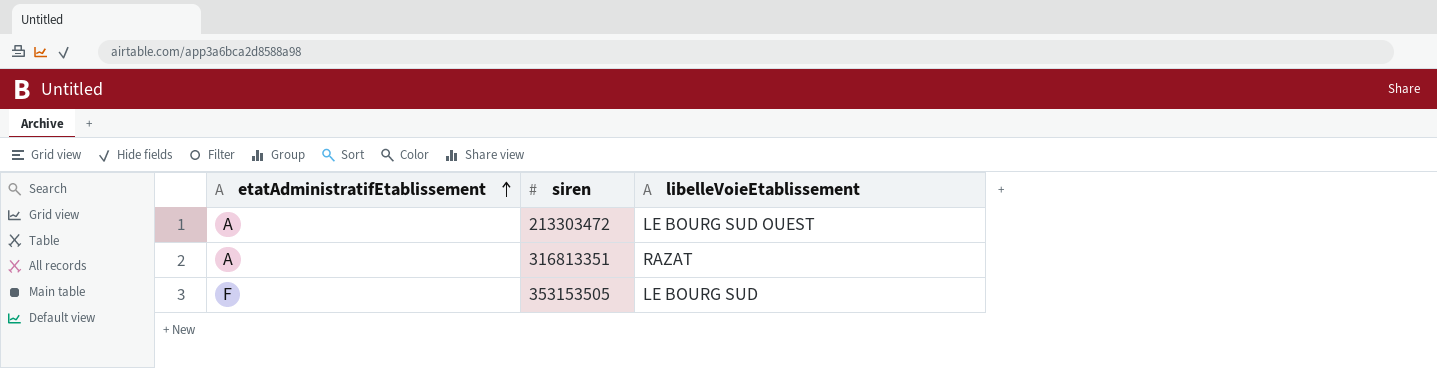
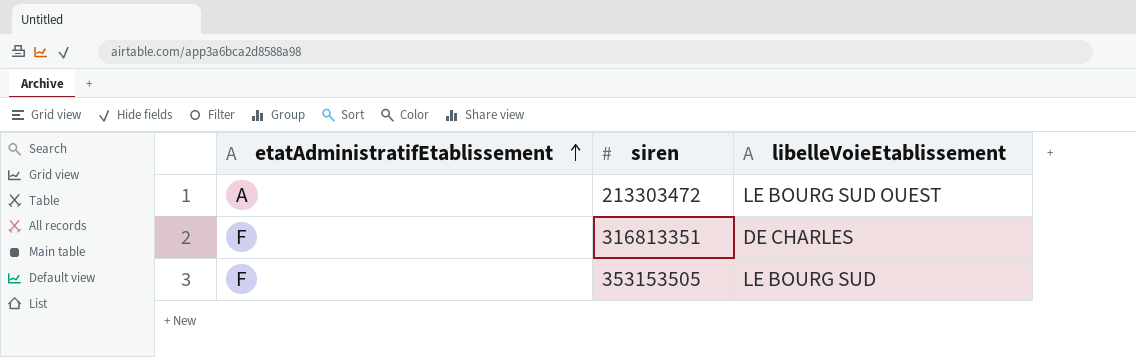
316813351 | etatAdministratifEtablissement: A -> F
316813351 | libelleVoieEtablissement: RAZAT -> DE CHARLES

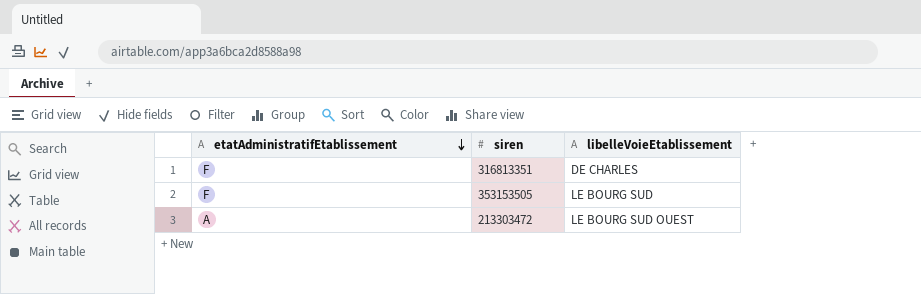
row order: etatAdministratifEtablissement ascending -> etatAdministratifEtablissement descending

